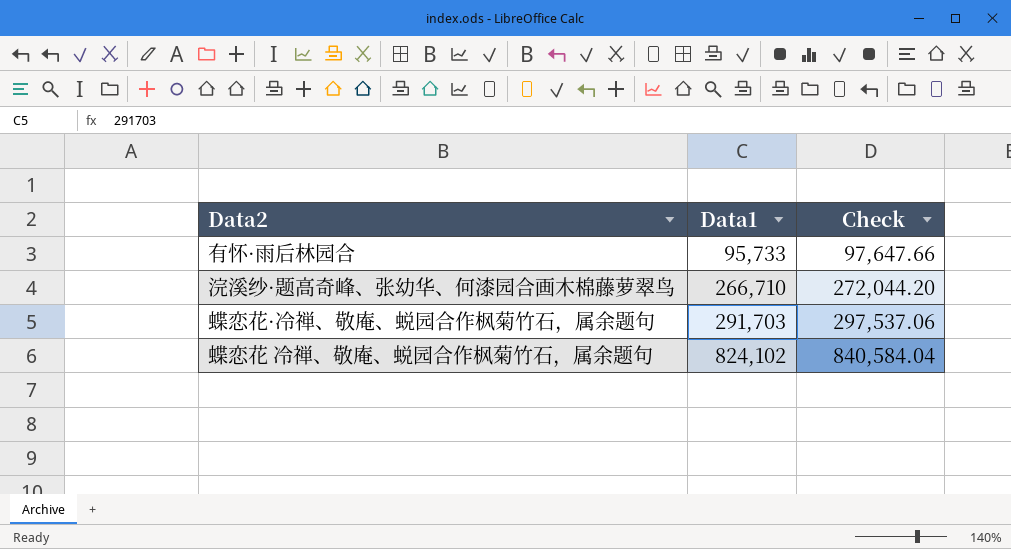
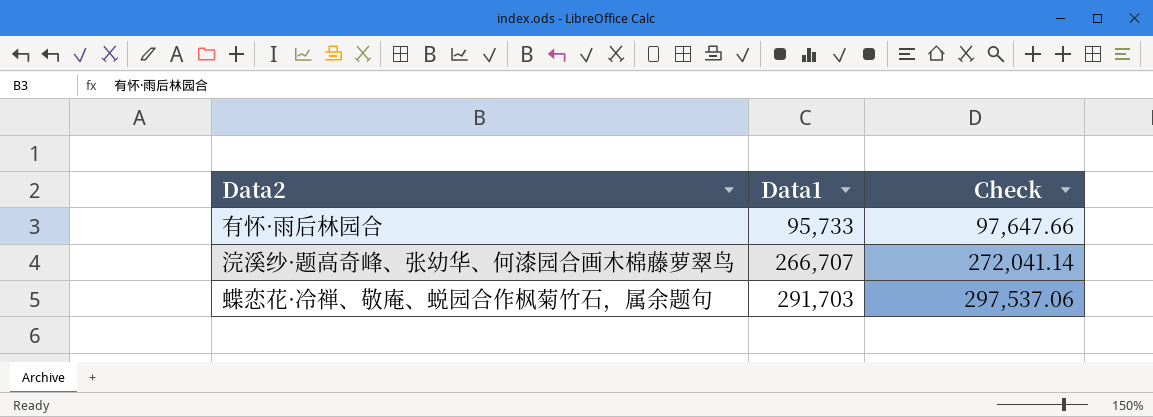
row 蝶恋花 冷禅、敬庵、蜕园合作枫菊竹石，属余题句: 824,102 | 840,584.04 -> none
浣溪纱·题高奇峰、张幼华、何漆园合画木棉藤萝翠鸟 | Data1: 266,710 -> 266,707
浣溪纱·题高奇峰、张幼华、何漆园合画木棉藤萝翠鸟 | Check: 272,044.20 -> 272,041.14

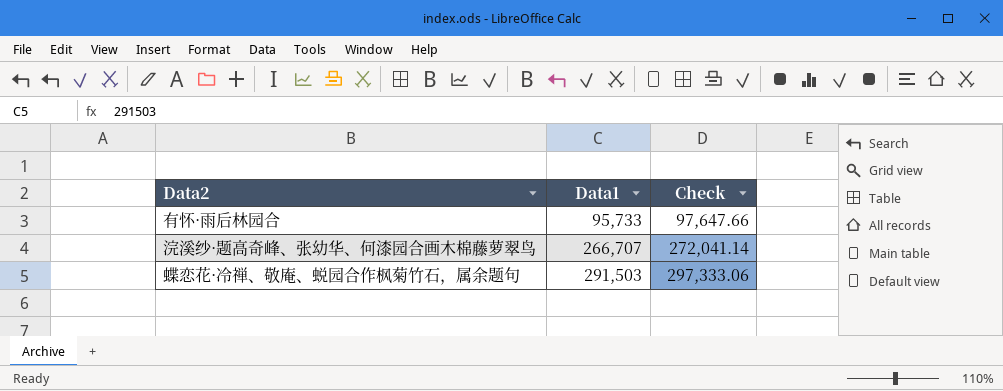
蝶恋花·冷禅、敬庵、蜕园合作枫菊竹石，属余题句 | Data1: 291,703 -> 291,503
蝶恋花·冷禅、敬庵、蜕园合作枫菊竹石，属余题句 | Check: 297,537.06 -> 297,333.06

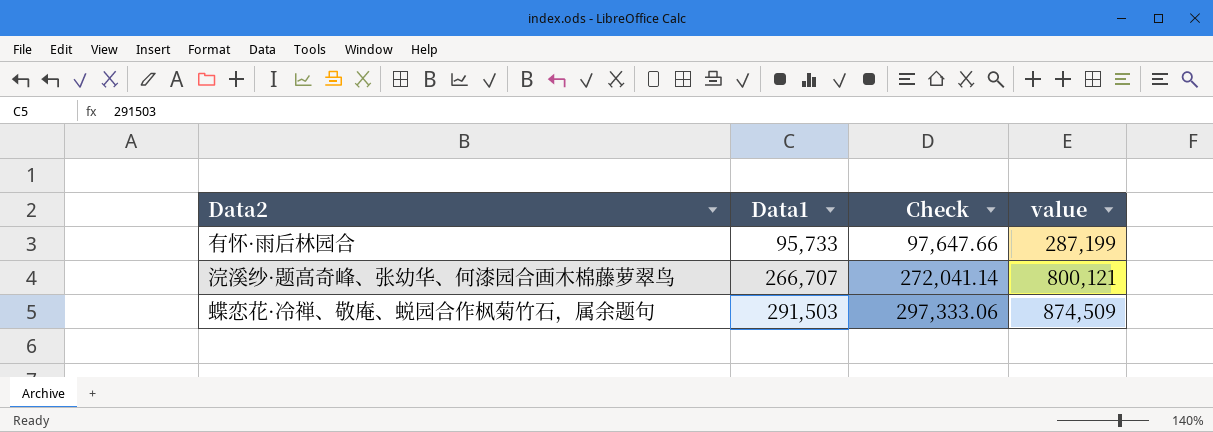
column value | formula: none -> [Data1] * 3

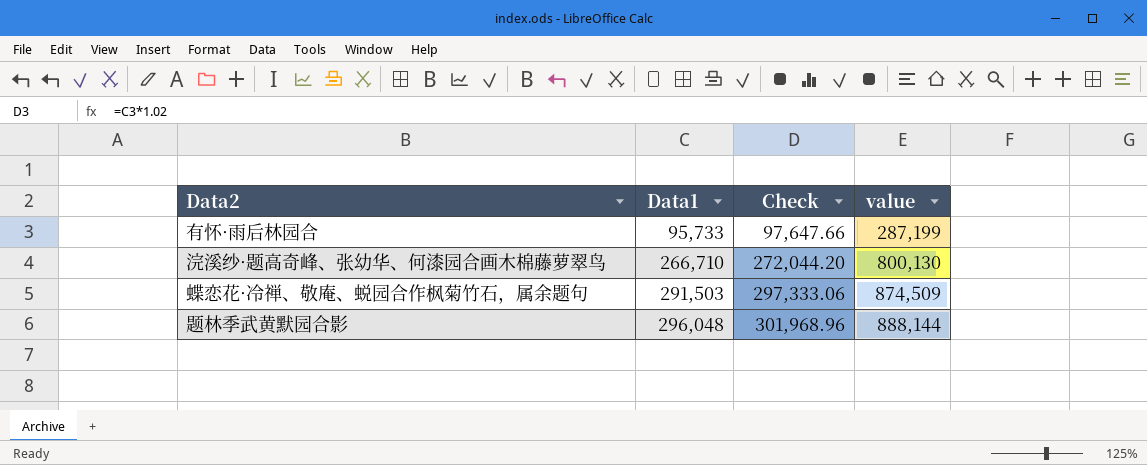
浣溪纱·题高奇峰、张幼华、何漆园合画木棉藤萝翠鸟 | Data1: 266,707 -> 266,710
浣溪纱·题高奇峰、张幼华、何漆园合画木棉藤萝翠鸟 | Check: 272,041.14 -> 272,044.20
浣溪纱·题高奇峰、张幼华、何漆园合画木棉藤萝翠鸟 | value: 800,121 -> 800,130
row 题林季武黄默园合影: none -> 296,048 | 301,968.96 | 888,144

